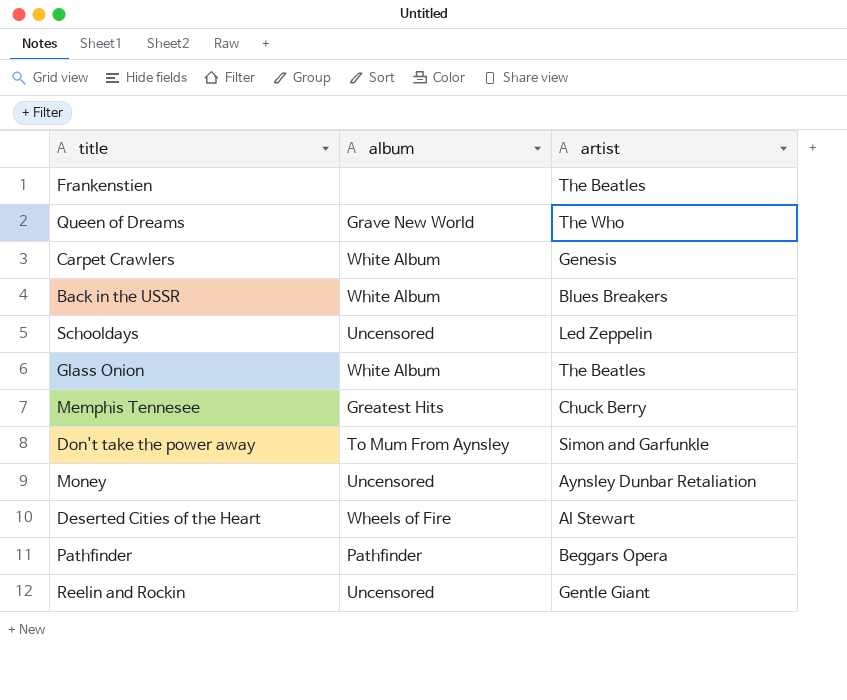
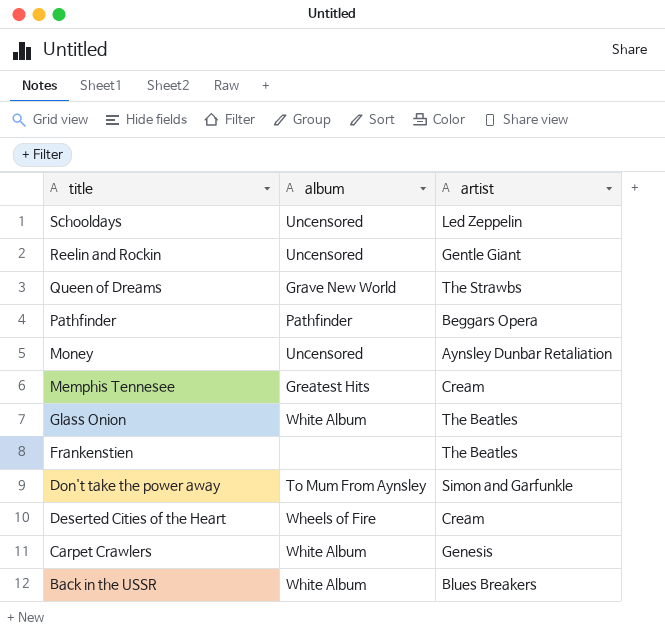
row order: none -> title descending
Queen of Dreams | artist: The Who -> The Strawbs
Memphis Tennesee | artist: Chuck Berry -> Cream
Deserted Cities of the Heart | artist: Al Stewart -> Cream

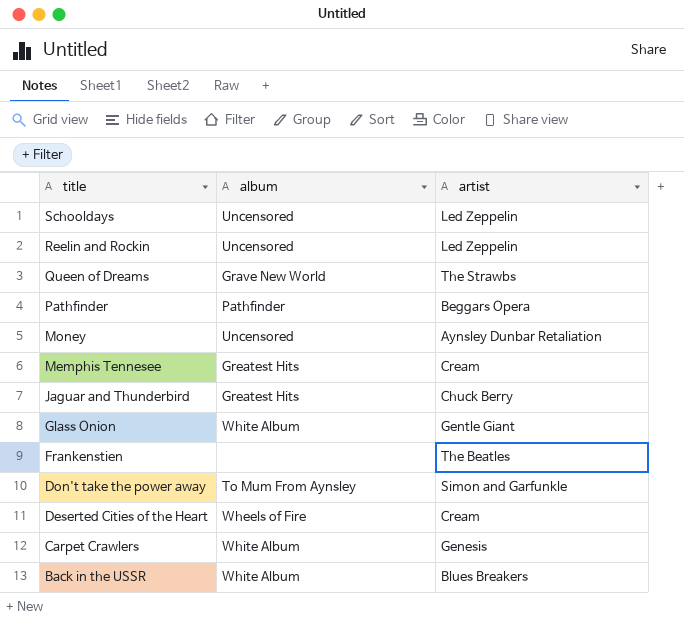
Reelin and Rockin | artist: Gentle Giant -> Led Zeppelin
row Jaguar and Thunderbird: none -> Greatest Hits | Chuck Berry
Glass Onion | artist: The Beatles -> Gentle Giant

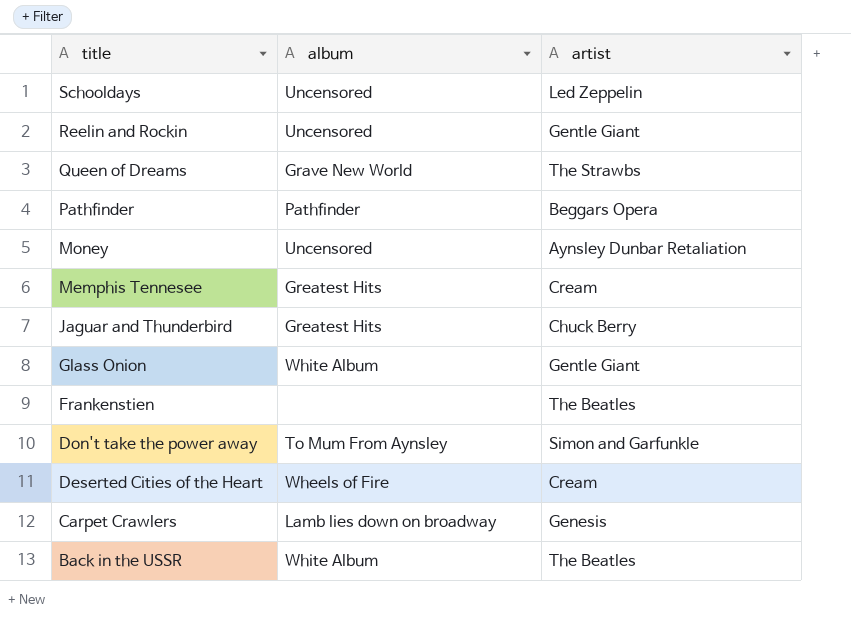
Reelin and Rockin | artist: Led Zeppelin -> Gentle Giant
Carpet Crawlers | album: White Album -> Lamb lies down on broadway
Back in the USSR | artist: Blues Breakers -> The Beatles

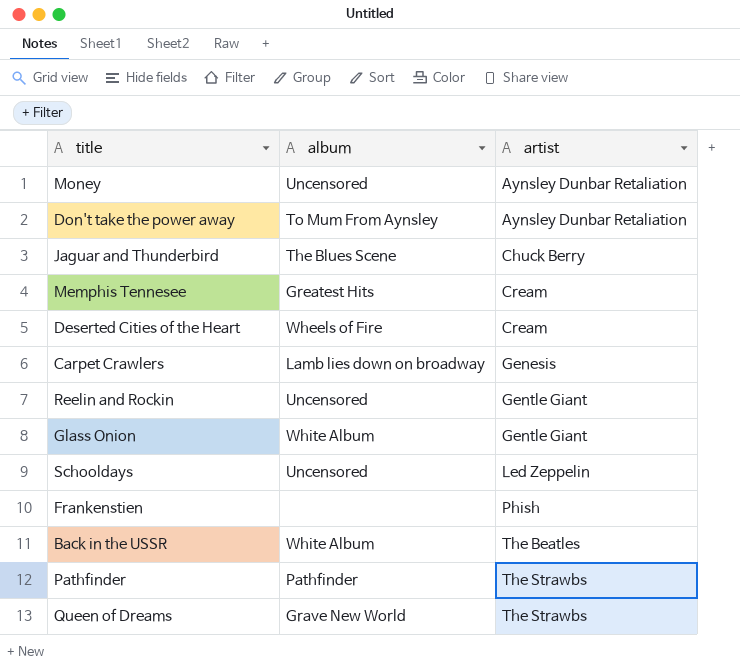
row order: title descending -> artist ascending
Don't take the power away | artist: Simon and Garfunkle -> Aynsley Dunbar Retaliation
Jaguar and Thunderbird | album: Greatest Hits -> The Blues Scene
Frankenstien | artist: The Beatles -> Phish
Pathfinder | artist: Beggars Opera -> The Strawbs

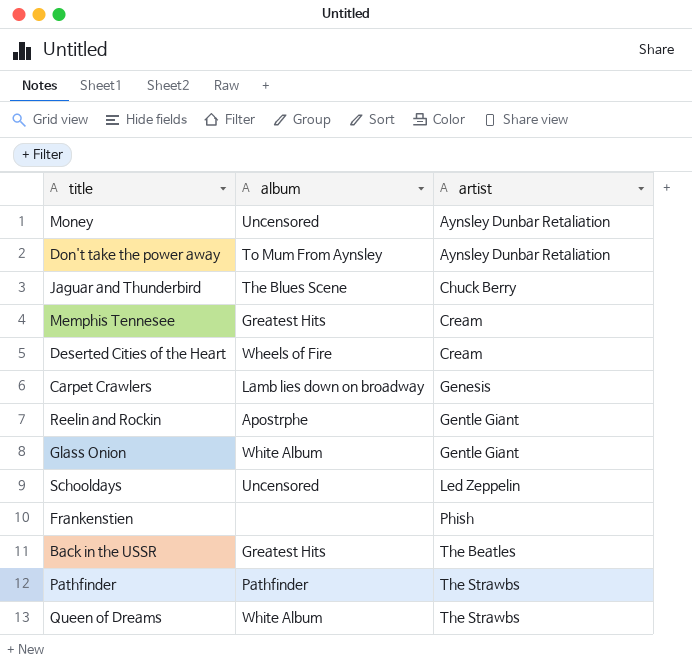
Reelin and Rockin | album: Uncensored -> Apostrphe
Back in the USSR | album: White Album -> Greatest Hits
Queen of Dreams | album: Grave New World -> White Album

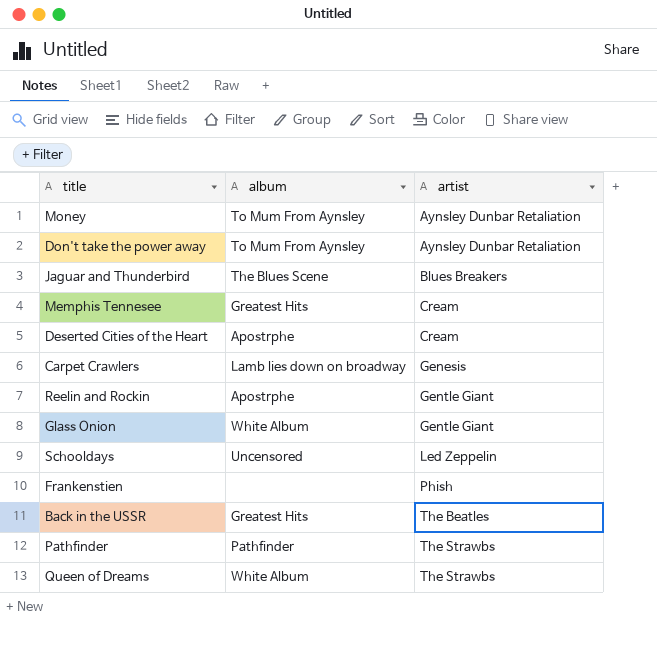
Money | album: Uncensored -> To Mum From Aynsley
Jaguar and Thunderbird | artist: Chuck Berry -> Blues Breakers
Deserted Cities of the Heart | album: Wheels of Fire -> Apostrphe

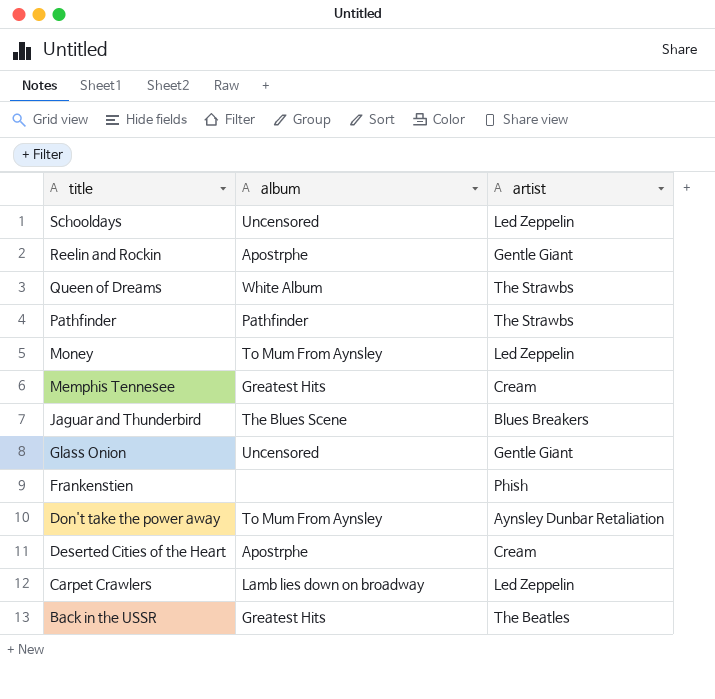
row order: artist ascending -> title descending
Money | artist: Aynsley Dunbar Retaliation -> Led Zeppelin
Glass Onion | album: White Album -> Uncensored
Carpet Crawlers | artist: Genesis -> Led Zeppelin

